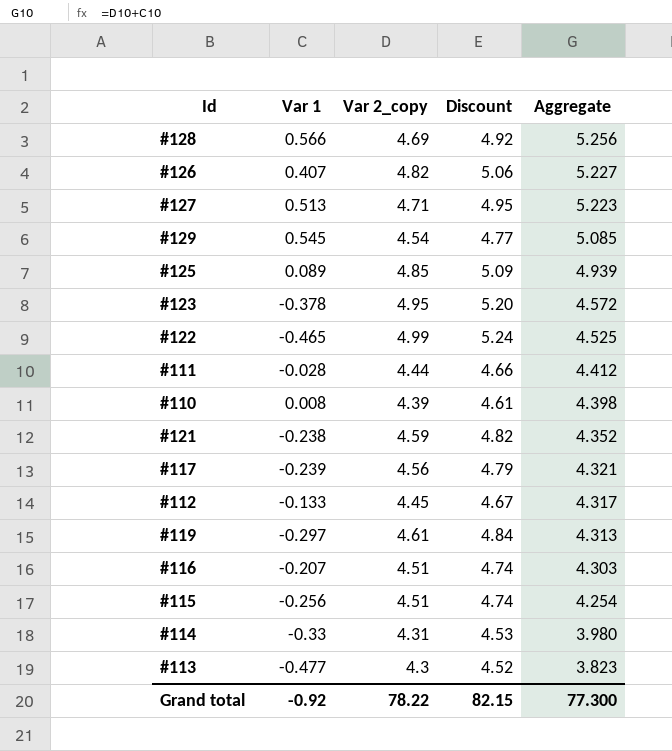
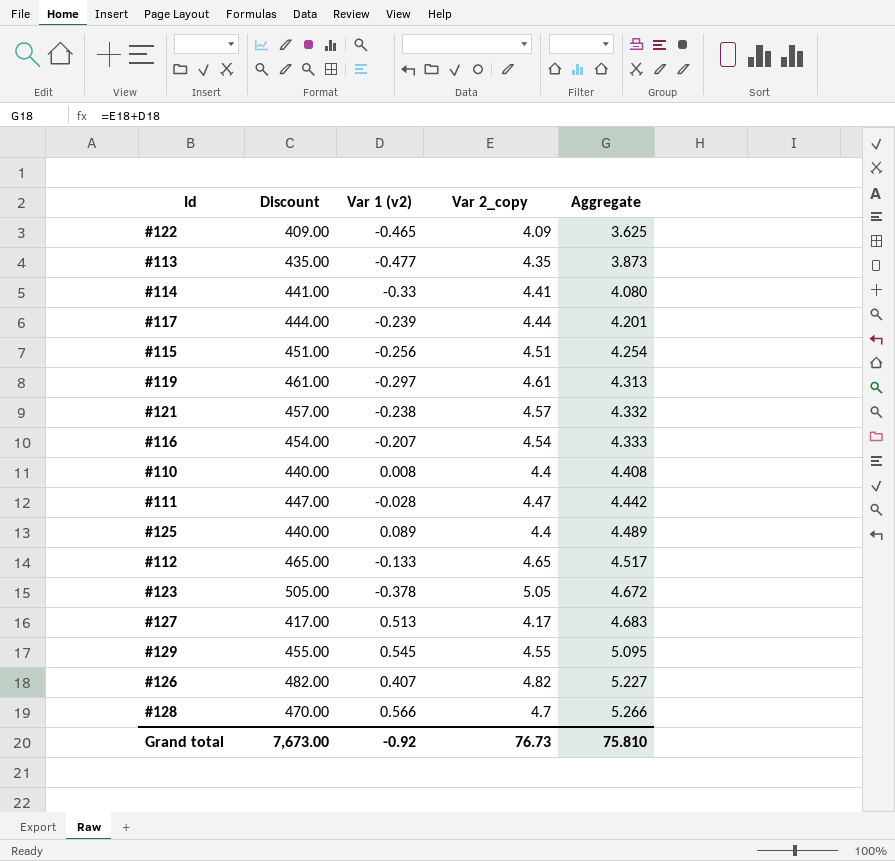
row order: Aggregate descending -> Aggregate ascending
column Discount | formula: [Var 2_copy] * 1.05 -> [Var 2_copy] * 100
column Discount | position: 4 -> 2
column name: Var 1 -> Var 1 (v2)
#122 | Var 2_copy: 4.99 -> 4.09
#122 | Aggregate: 4.525 -> 3.625
#113 | Var 2_copy: 4.3 -> 4.35
#113 | Aggregate: 3.823 -> 3.873
#114 | Var 2_copy: 4.31 -> 4.41
#114 | Aggregate: 3.980 -> 4.080
#117 | Var 2_copy: 4.56 -> 4.44
#117 | Aggregate: 4.321 -> 4.201
#121 | Var 2_copy: 4.59 -> 4.57
#121 | Aggregate: 4.352 -> 4.332
#116 | Var 2_copy: 4.51 -> 4.54
#116 | Aggregate: 4.303 -> 4.333
#110 | Var 2_copy: 4.39 -> 4.4
#110 | Aggregate: 4.398 -> 4.408
#111 | Var 2_copy: 4.44 -> 4.47
#111 | Aggregate: 4.412 -> 4.442
#125 | Var 2_copy: 4.85 -> 4.4
#125 | Aggregate: 4.939 -> 4.489
#112 | Var 2_copy: 4.45 -> 4.65
#112 | Aggregate: 4.317 -> 4.517
#123 | Var 2_copy: 4.95 -> 5.05
#123 | Aggregate: 4.572 -> 4.672
#127 | Var 2_copy: 4.71 -> 4.17
#127 | Aggregate: 5.223 -> 4.683
#129 | Var 2_copy: 4.54 -> 4.55
#129 | Aggregate: 5.085 -> 5.095
#128 | Var 2_copy: 4.69 -> 4.7
#128 | Aggregate: 5.256 -> 5.266
Grand total | Discount: 82.15 -> 7,673.00
Grand total | Var 2_copy: 78.22 -> 76.73
Grand total | Aggregate: 77.300 -> 75.810

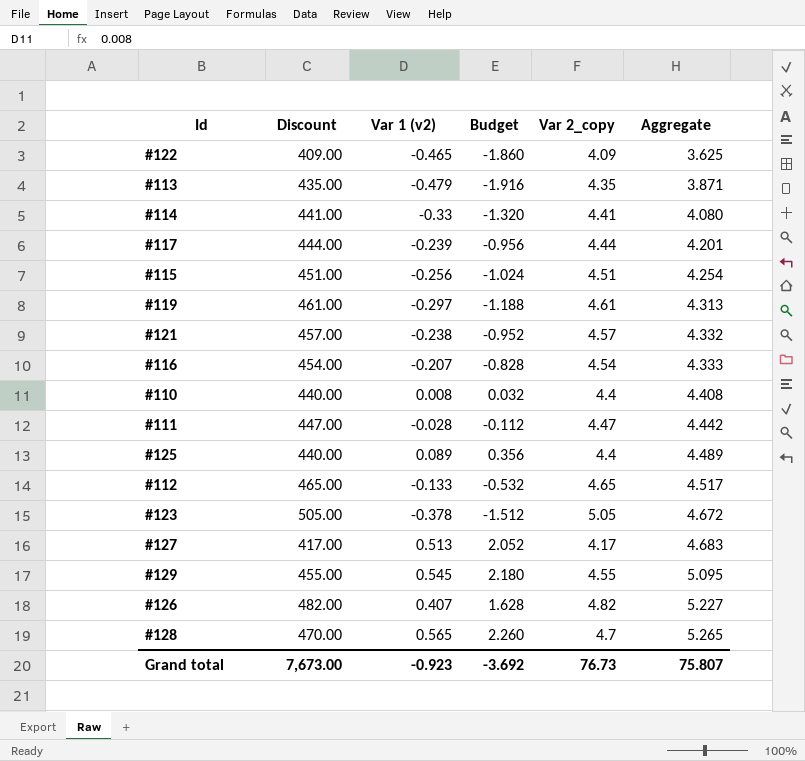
column Budget | formula: none -> [Var 1 (v2)] * 4
#113 | Var 1 (v2): -0.477 -> -0.479
#113 | Aggregate: 3.873 -> 3.871
#128 | Var 1 (v2): 0.566 -> 0.565
#128 | Aggregate: 5.266 -> 5.265
Grand total | Var 1 (v2): -0.92 -> -0.923
Grand total | Aggregate: 75.810 -> 75.807

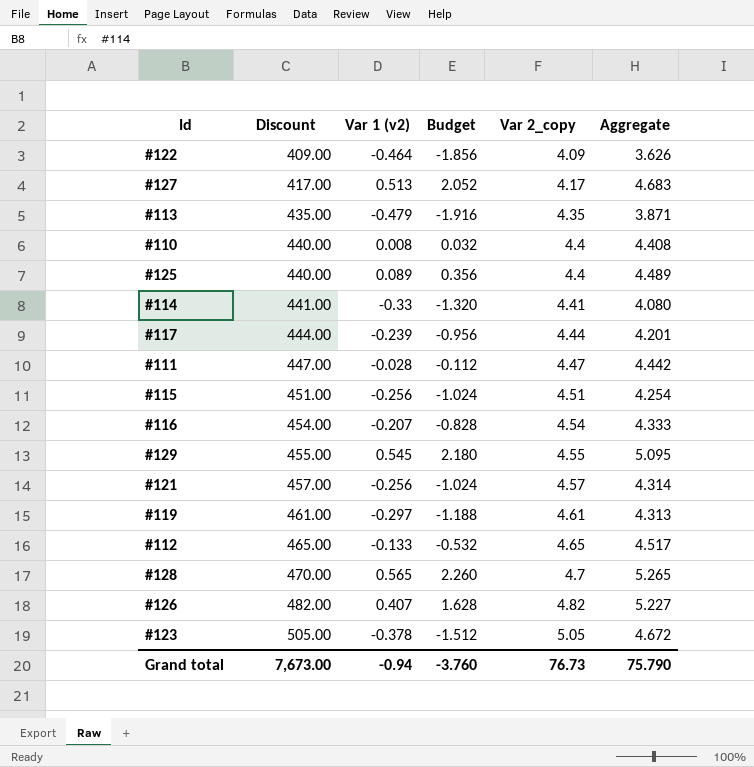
row order: Aggregate ascending -> Discount ascending
#122 | Var 1 (v2): -0.465 -> -0.464
#122 | Budget: -1.860 -> -1.856
#122 | Aggregate: 3.625 -> 3.626
#121 | Var 1 (v2): -0.238 -> -0.256
#121 | Budget: -0.952 -> -1.024
#121 | Aggregate: 4.332 -> 4.314
Grand total | Var 1 (v2): -0.923 -> -0.94
Grand total | Budget: -3.692 -> -3.760
Grand total | Aggregate: 75.807 -> 75.790

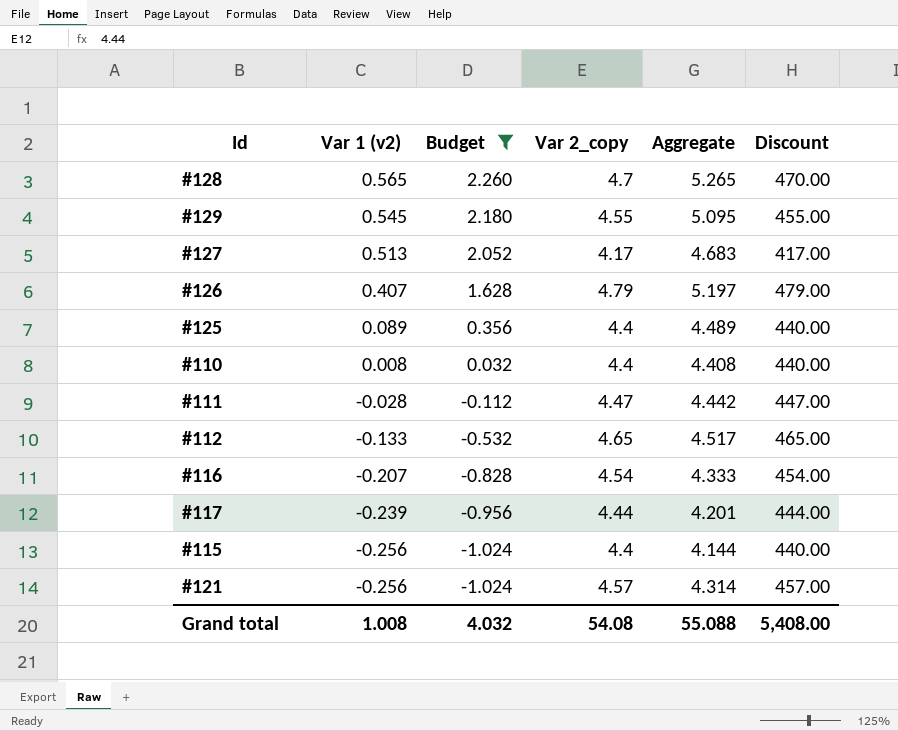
filter: none -> Budget >= -1.024
row order: Discount ascending -> Var 1 (v2) descending
column Discount | position: 2 -> 6
#126 | Var 2_copy: 4.82 -> 4.79
#126 | Aggregate: 5.227 -> 5.197
#126 | Discount: 482.00 -> 479.00
#115 | Var 2_copy: 4.51 -> 4.4
#115 | Aggregate: 4.254 -> 4.144
#115 | Discount: 451.00 -> 440.00
Grand total | Var 1 (v2): -0.94 -> 1.008
Grand total | Budget: -3.760 -> 4.032
Grand total | Var 2_copy: 76.73 -> 54.08
Grand total | Aggregate: 75.790 -> 55.088
Grand total | Discount: 7,673.00 -> 5,408.00

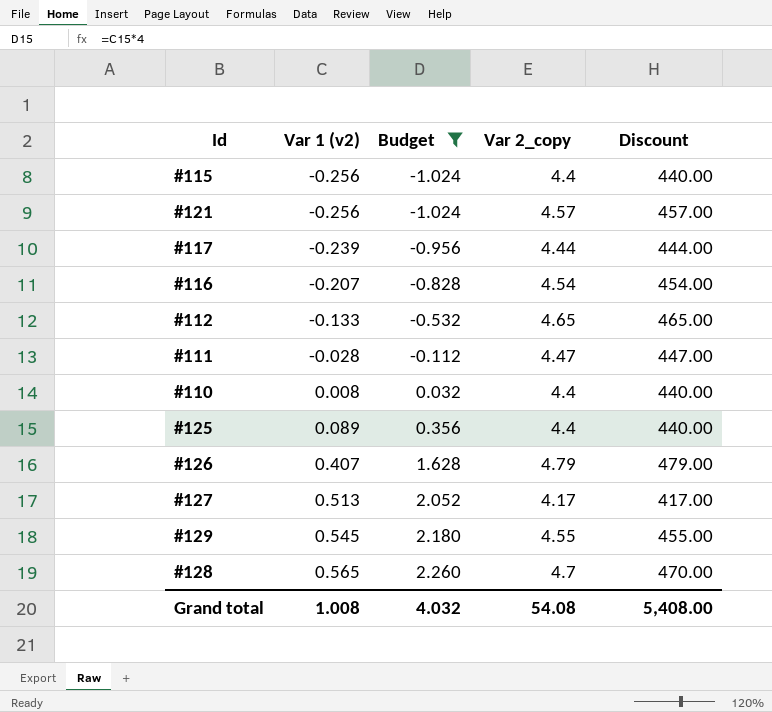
row order: Var 1 (v2) descending -> Var 1 (v2) ascending
column Aggregate | formula: [Var 1 (v2)] + [Var 2_copy] -> none

